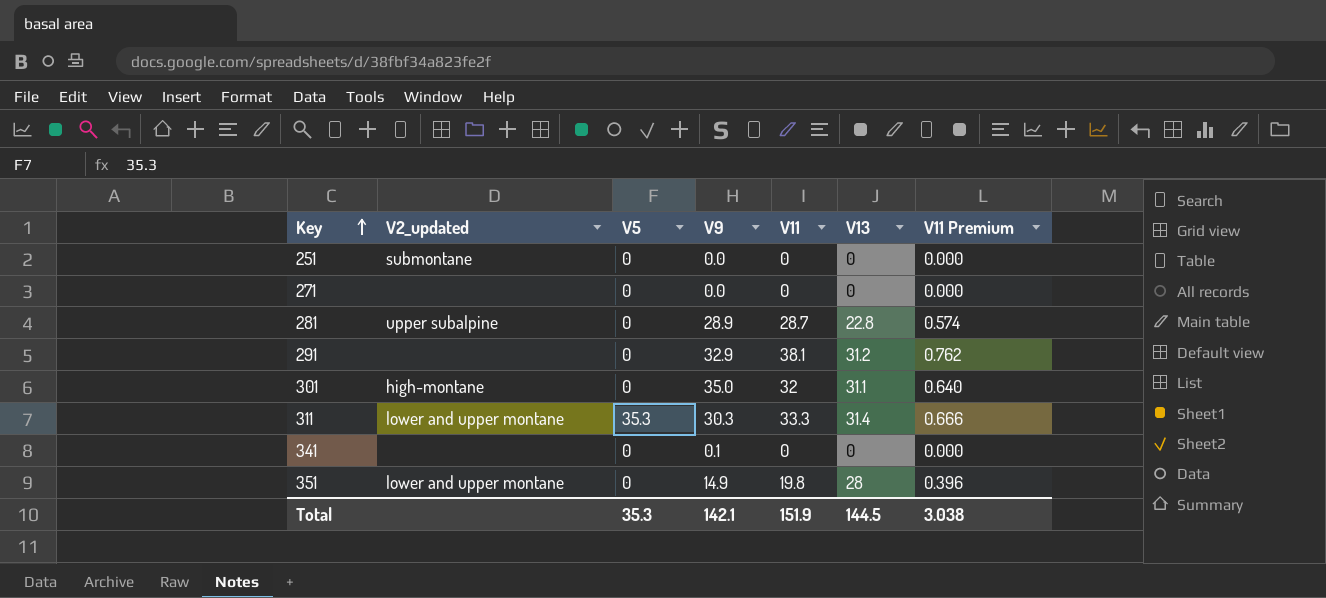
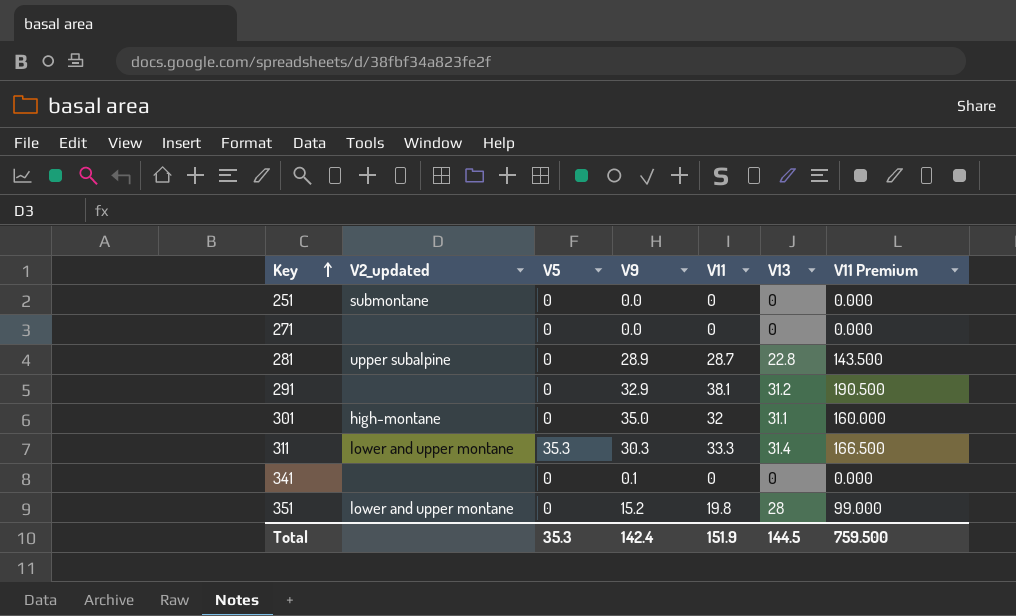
column V11 Premium | formula: [V11] * 0.02 -> [V11] * 5
351 | V9: 14.9 -> 15.2
Total | V9: 142.1 -> 142.4
Total | V11 Premium: 3.038 -> 759.500

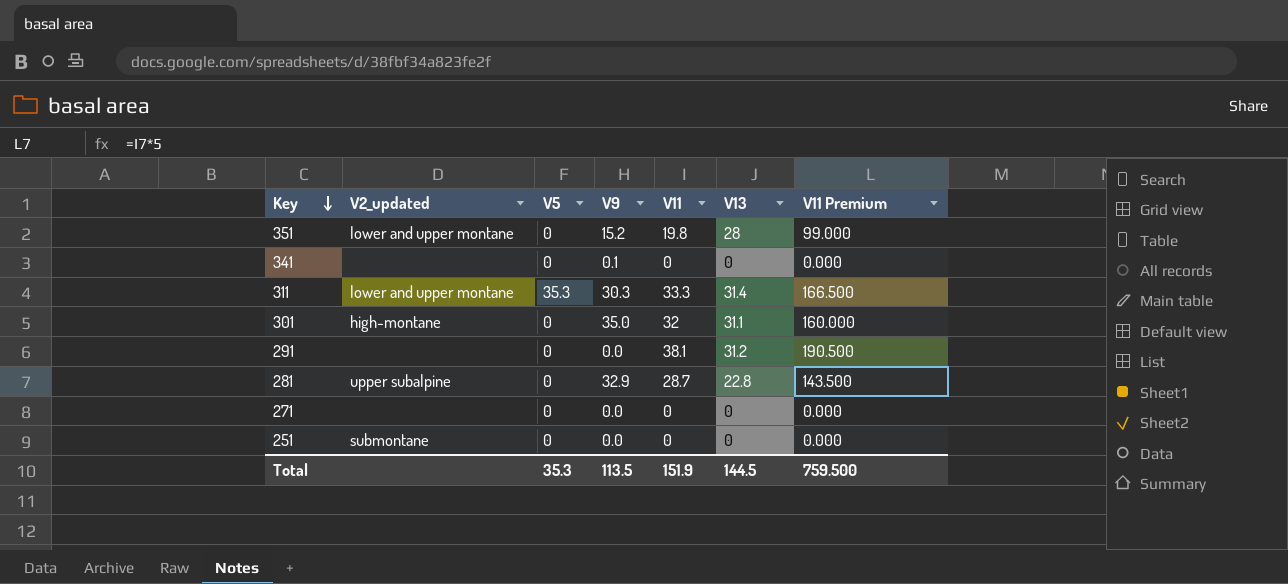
row order: Key ascending -> Key descending
291 | V9: 32.9 -> 0.0
281 | V9: 28.9 -> 32.9
Total | V9: 142.4 -> 113.5

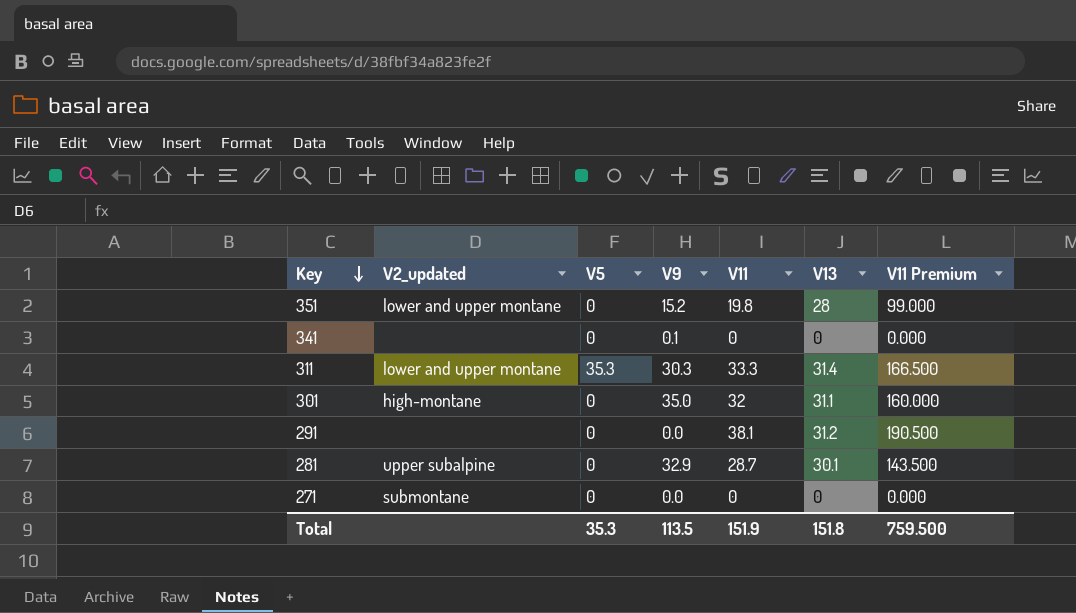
row 251: submontane | 0 | 0.0 | 0 | 0 | 0.000 -> none
281 | V13: 22.8 -> 30.1
271 | V2_updated: none -> submontane
Total | V13: 144.5 -> 151.8

